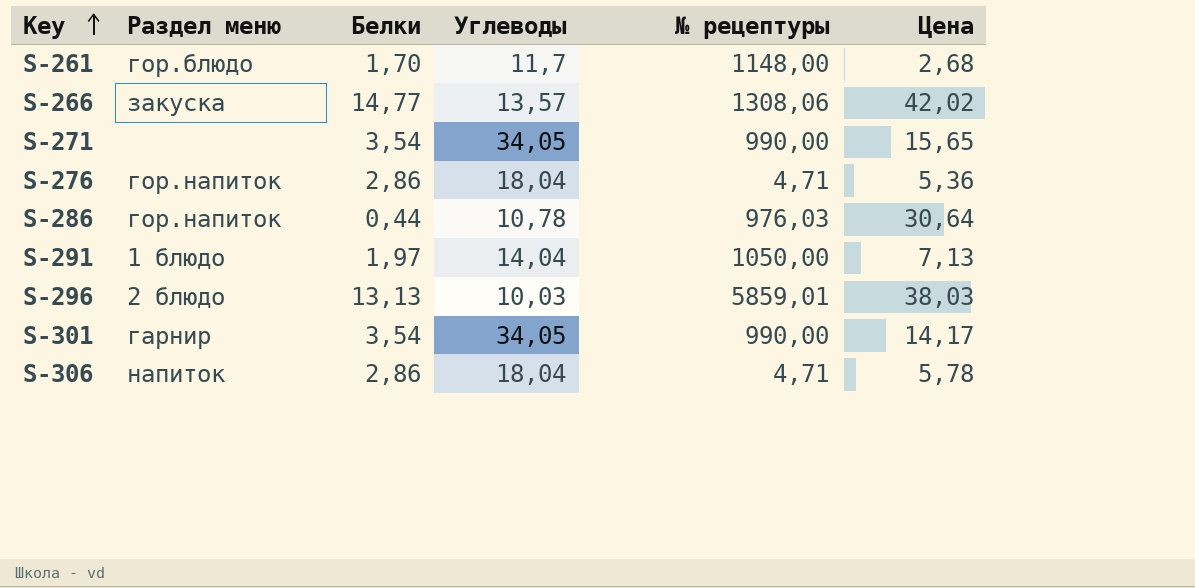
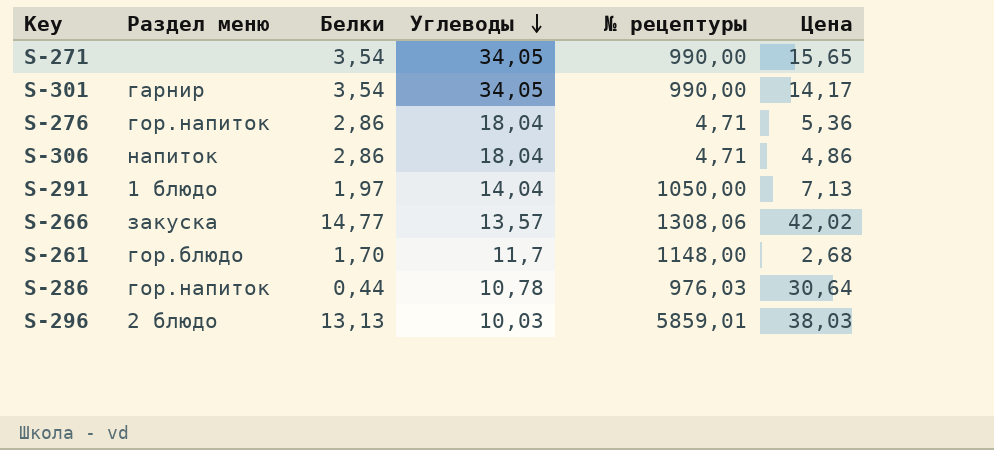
row order: Key ascending -> Углеводы descending
S-306 | Цена: 5,78 -> 4,86

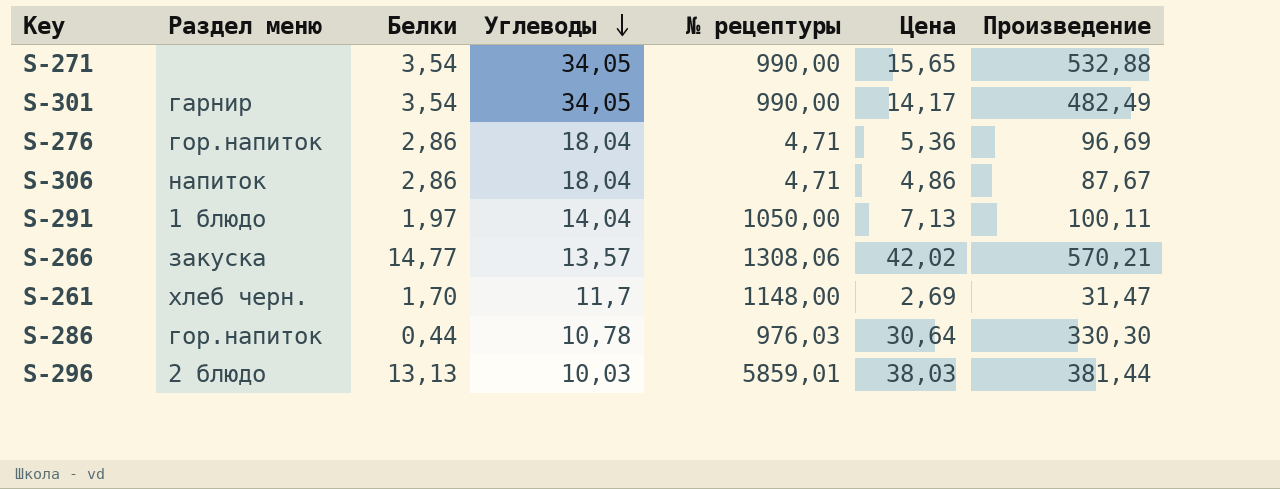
column Произведение | formula: none -> [Углеводы] * [Цена]
S-261 | Раздел меню: гор.блюдо -> хлеб черн.
S-261 | Цена: 2,68 -> 2,69

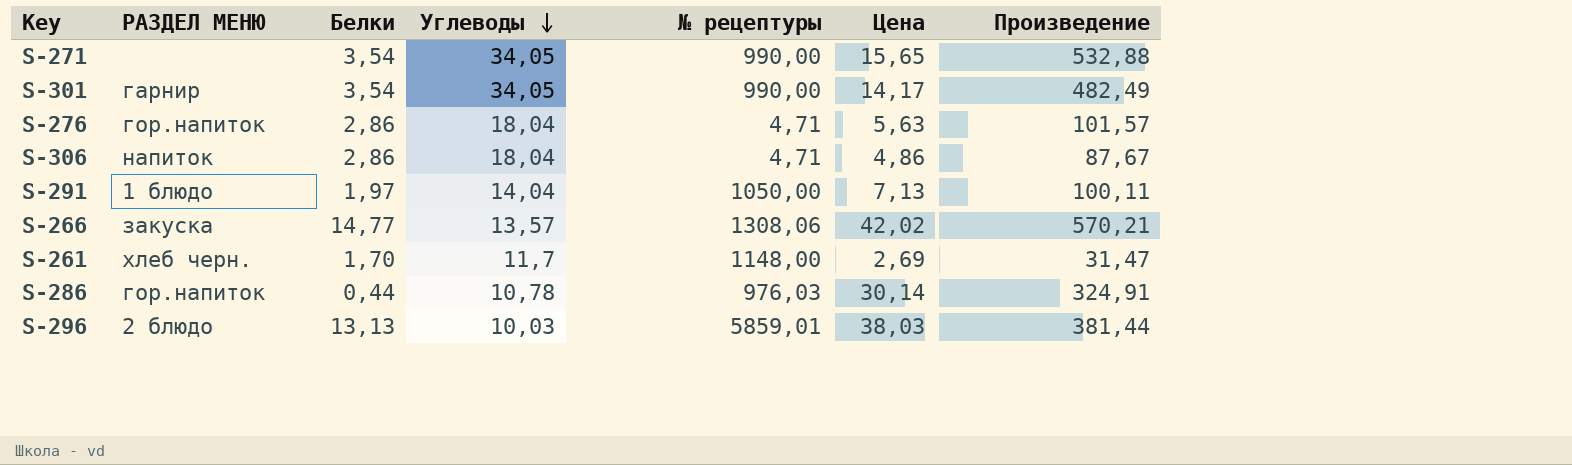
column name: Раздел меню -> РАЗДЕЛ МЕНЮ
S-276 | Цена: 5,36 -> 5,63
S-276 | Произведение: 96,69 -> 101,57
S-286 | Цена: 30,64 -> 30,14
S-286 | Произведение: 330,30 -> 324,91

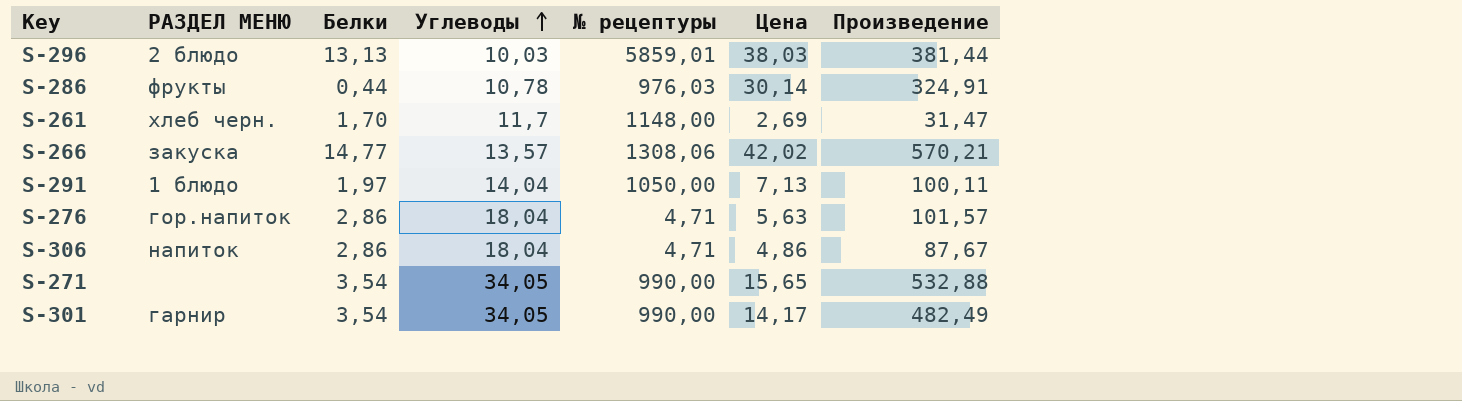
row order: Углеводы descending -> Углеводы ascending
S-286 | РАЗДЕЛ МЕНЮ: гор.напиток -> фрукты

